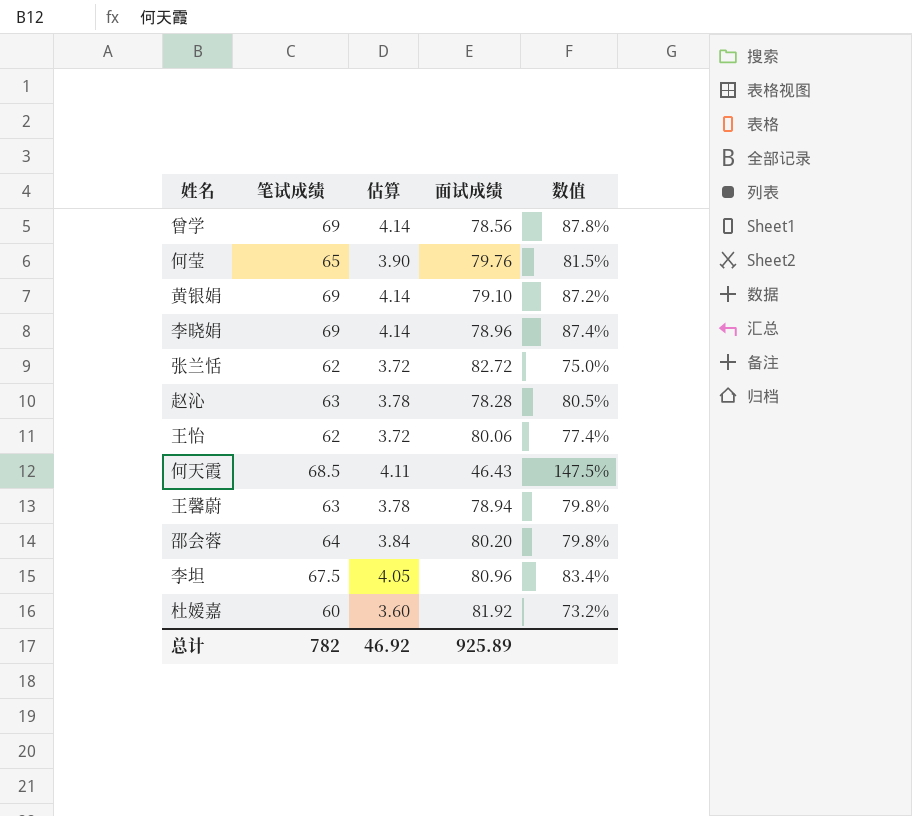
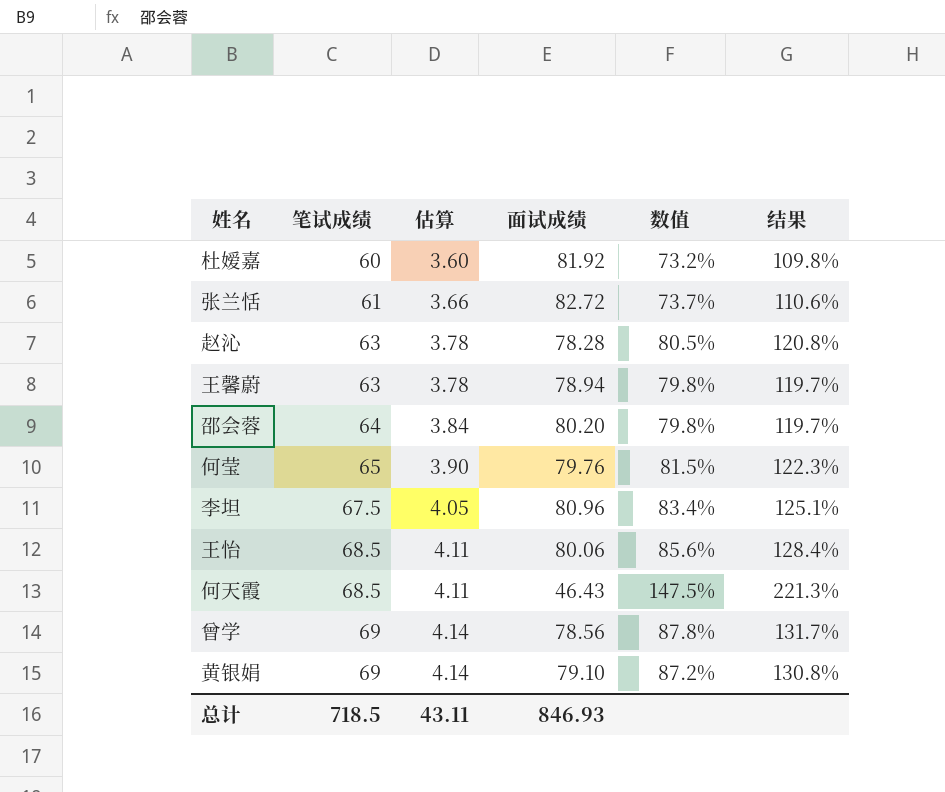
row order: none -> 笔试成绩 ascending
column 结果 | formula: none -> [数值] * 1.5
row 李晓娟: 69 | 4.14 | 78.96 | 87.4% -> none
张兰恬 | 笔试成绩: 62 -> 61
张兰恬 | 估算: 3.72 -> 3.66
张兰恬 | 数值: 75.0% -> 73.7%
王怡 | 笔试成绩: 62 -> 68.5
王怡 | 估算: 3.72 -> 4.11
王怡 | 数值: 77.4% -> 85.6%
总计 | 笔试成绩: 782 -> 718.5
总计 | 估算: 46.92 -> 43.11
总计 | 面试成绩: 925.89 -> 846.93

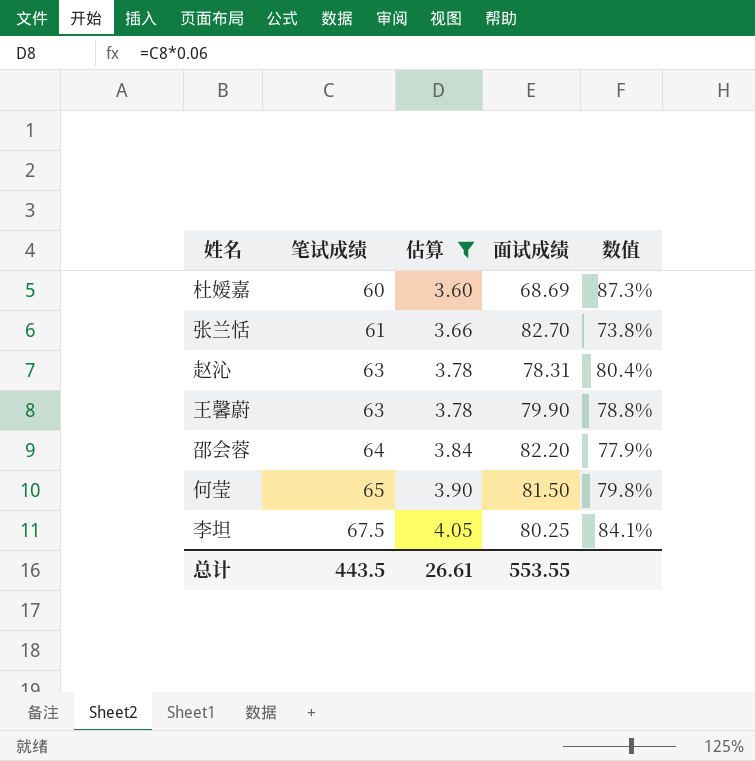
filter: none -> 估算 <= 4.05
column 结果 | formula: [数值] * 1.5 -> none
杜嫒嘉 | 面试成绩: 81.92 -> 68.69
杜嫒嘉 | 数值: 73.2% -> 87.3%
张兰恬 | 面试成绩: 82.72 -> 82.70
张兰恬 | 数值: 73.7% -> 73.8%
赵沁 | 面试成绩: 78.28 -> 78.31
赵沁 | 数值: 80.5% -> 80.4%
王馨蔚 | 面试成绩: 78.94 -> 79.90
王馨蔚 | 数值: 79.8% -> 78.8%
邵会蓉 | 面试成绩: 80.20 -> 82.20
邵会蓉 | 数值: 79.8% -> 77.9%
何莹 | 面试成绩: 79.76 -> 81.50
何莹 | 数值: 81.5% -> 79.8%
李坦 | 面试成绩: 80.96 -> 80.25
李坦 | 数值: 83.4% -> 84.1%
总计 | 笔试成绩: 718.5 -> 443.5
总计 | 估算: 43.11 -> 26.61
总计 | 面试成绩: 846.93 -> 553.55

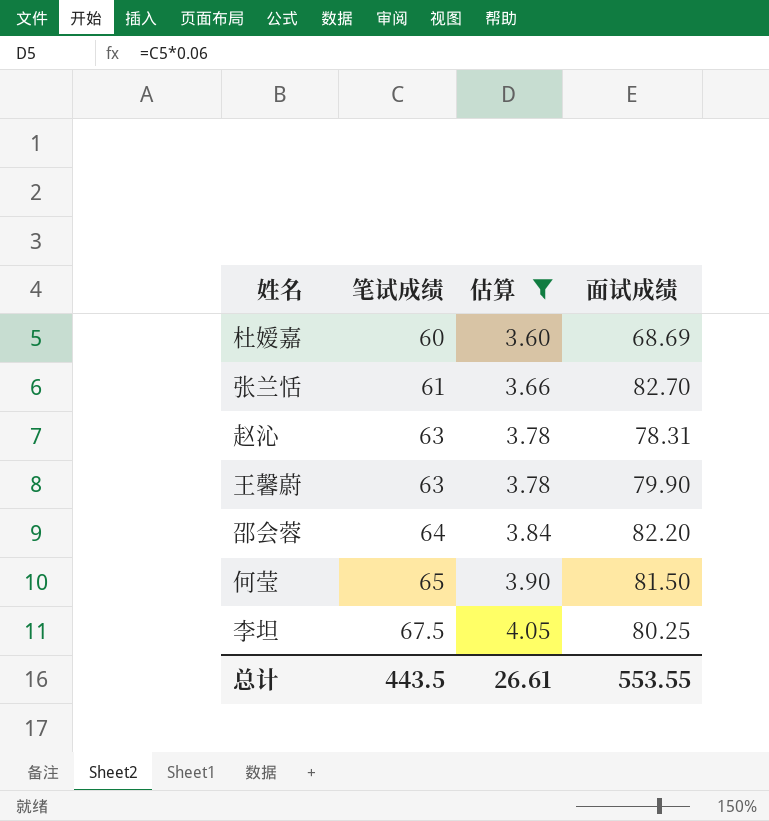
column 数值 | formula: [笔试成绩] / [面试成绩] -> none

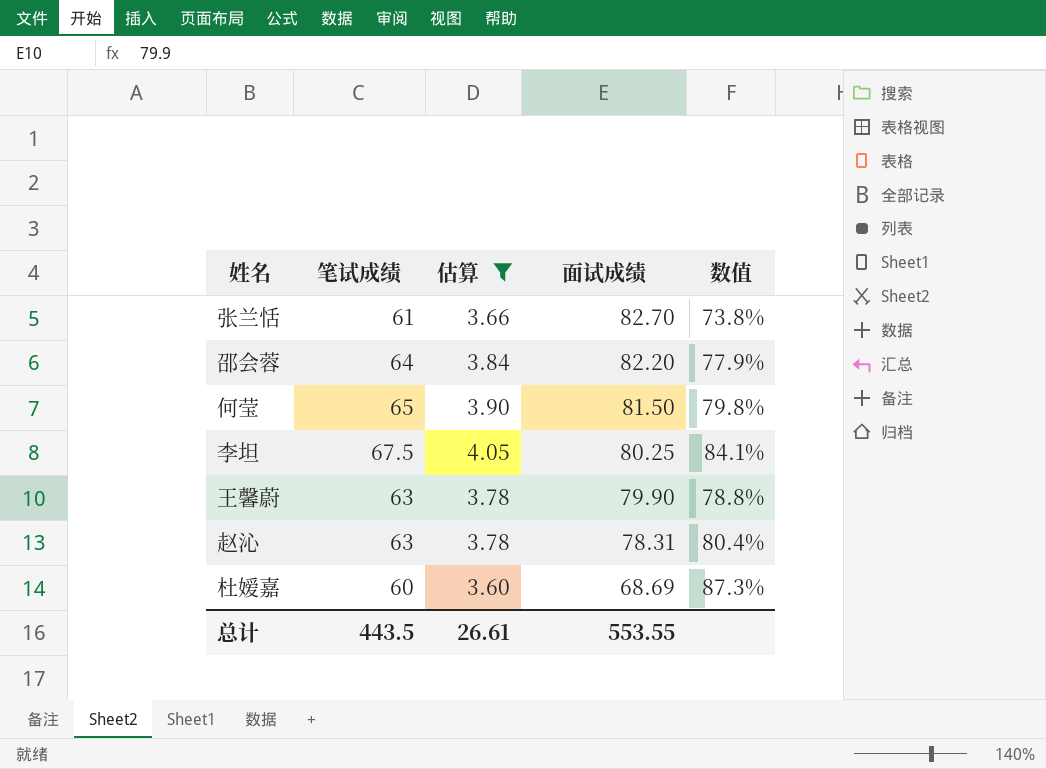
row order: 笔试成绩 ascending -> 面试成绩 descending
column 数值 | formula: none -> [笔试成绩] / [面试成绩]

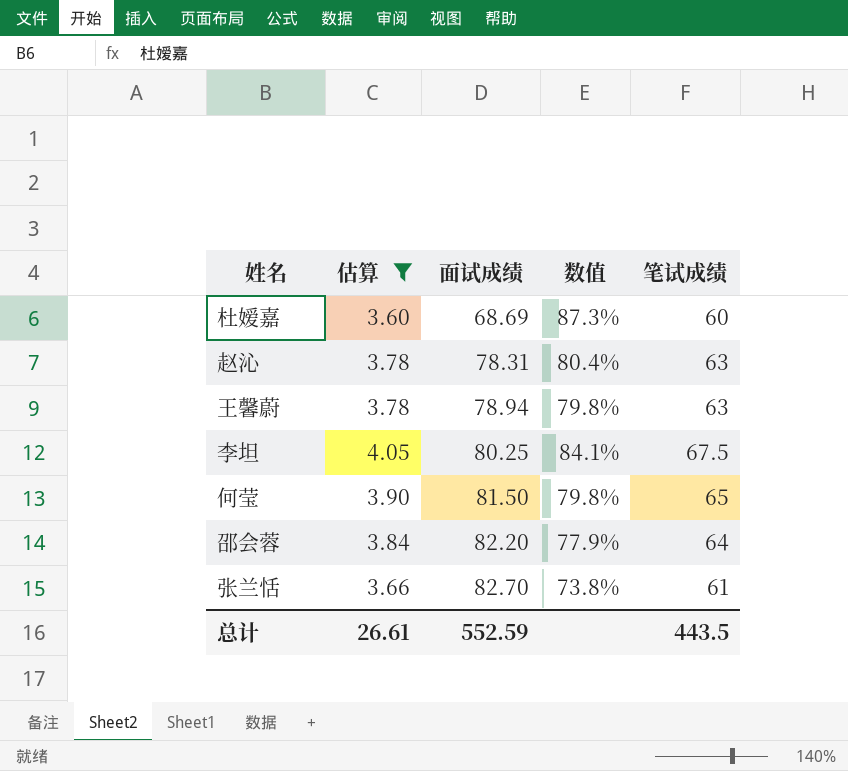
row order: 面试成绩 descending -> 面试成绩 ascending
column 笔试成绩 | position: 2 -> 5
王馨蔚 | 面试成绩: 79.90 -> 78.94
王馨蔚 | 数值: 78.8% -> 79.8%
总计 | 面试成绩: 553.55 -> 552.59

